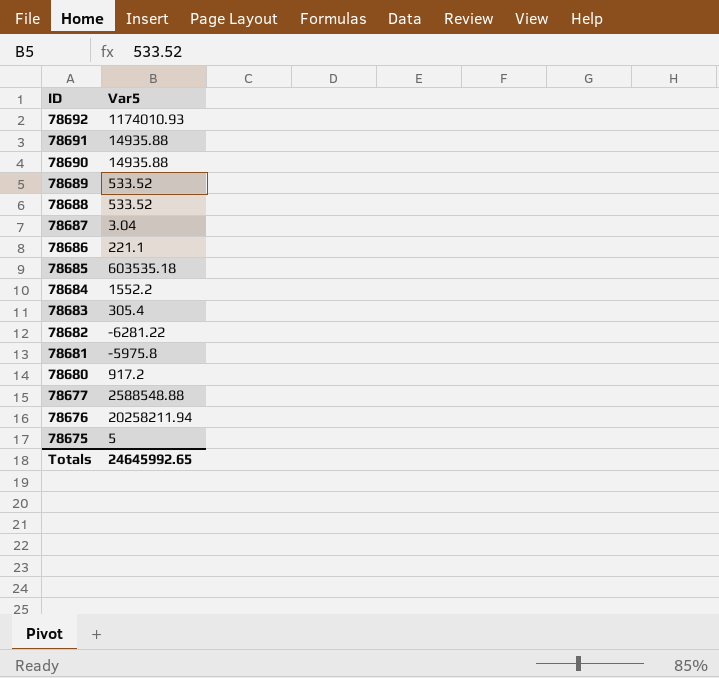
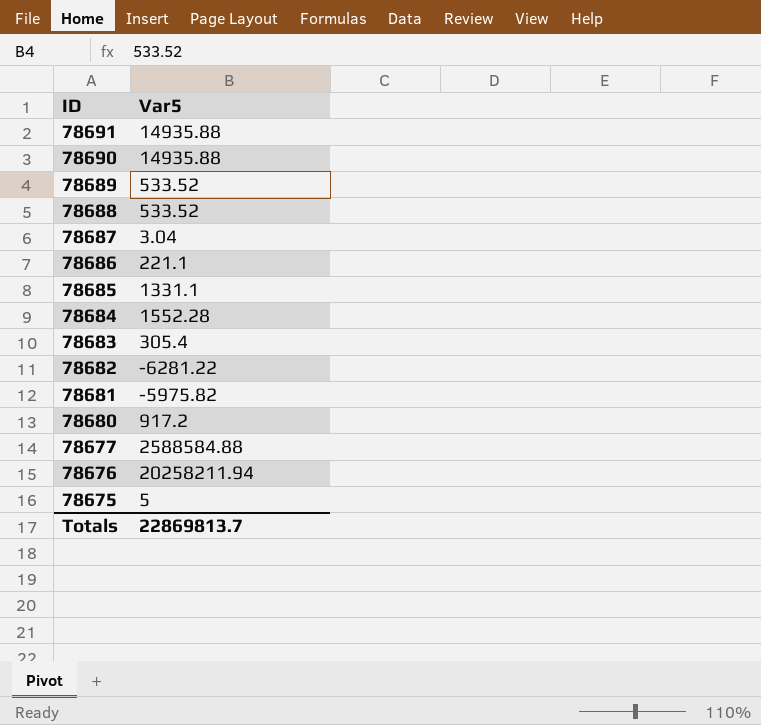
row 78692: 1174010.93 -> none
78685 | Var5: 603535.18 -> 1331.1
78684 | Var5: 1552.2 -> 1552.28
78681 | Var5: -5975.8 -> -5975.82
78677 | Var5: 2588548.88 -> 2588584.88
Totals | Var5: 24645992.65 -> 22869813.7

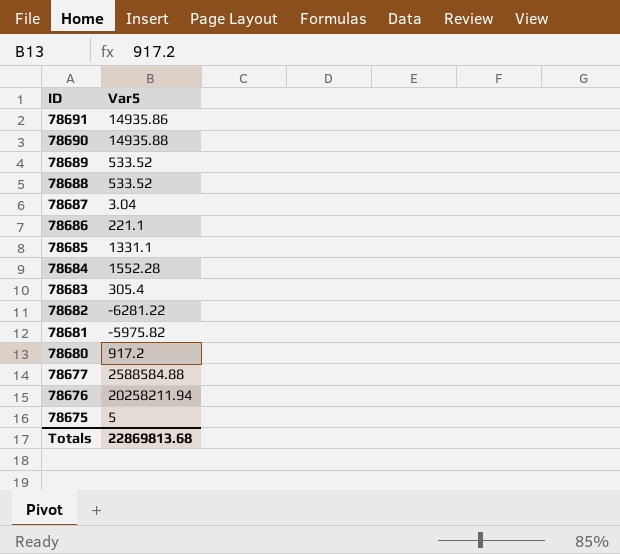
78691 | Var5: 14935.88 -> 14935.86
Totals | Var5: 22869813.7 -> 22869813.68

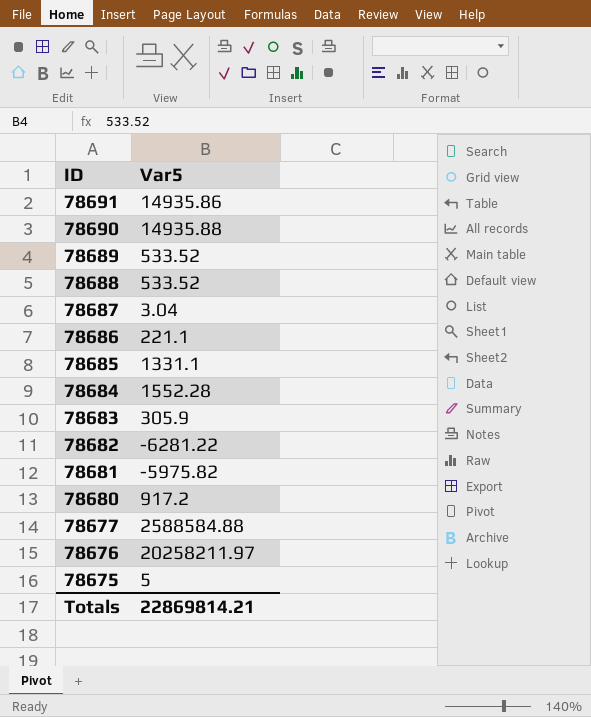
78683 | Var5: 305.4 -> 305.9
78676 | Var5: 20258211.94 -> 20258211.97
Totals | Var5: 22869813.68 -> 22869814.21

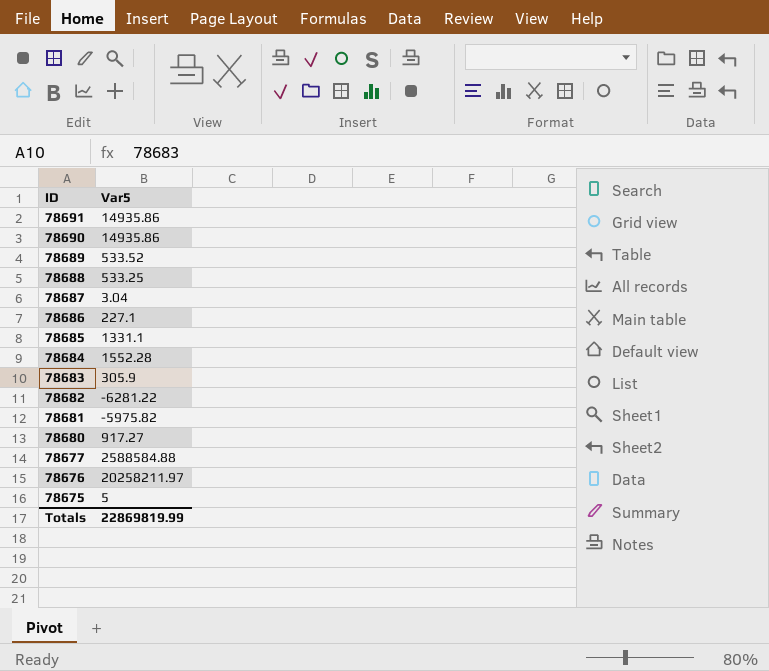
78690 | Var5: 14935.88 -> 14935.86
78688 | Var5: 533.52 -> 533.25
78686 | Var5: 221.1 -> 227.1
78680 | Var5: 917.2 -> 917.27
Totals | Var5: 22869814.21 -> 22869819.99

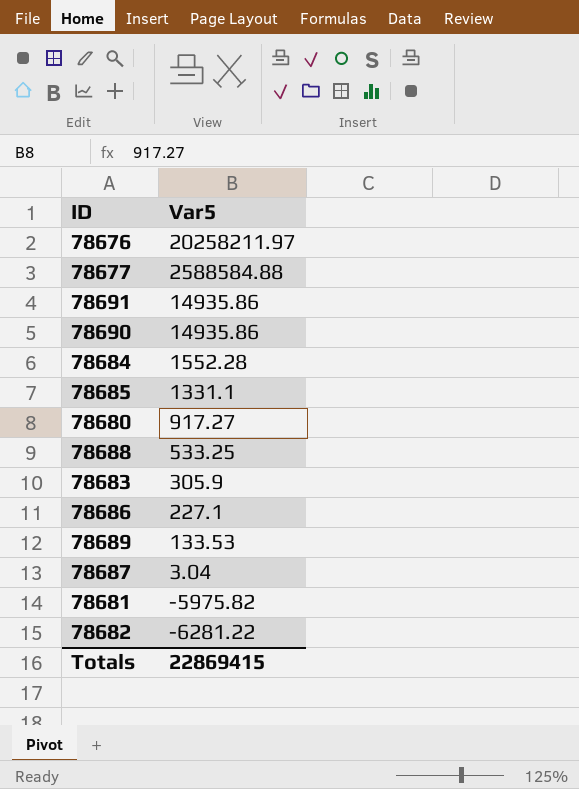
row order: ID descending -> Var5 descending
row 78675: 5 -> none
78689 | Var5: 533.52 -> 133.53
Totals | Var5: 22869819.99 -> 22869415

